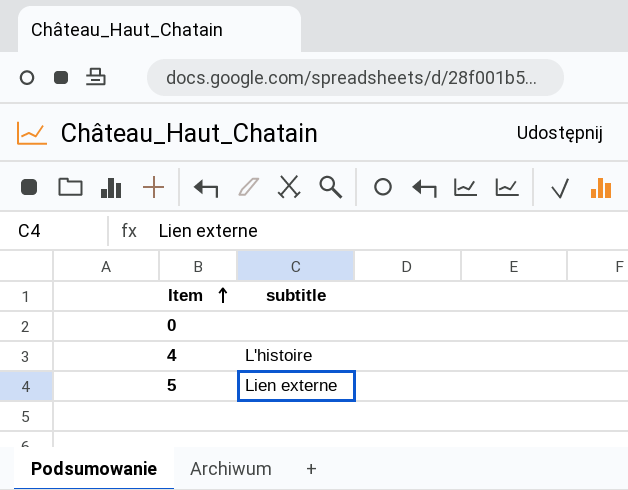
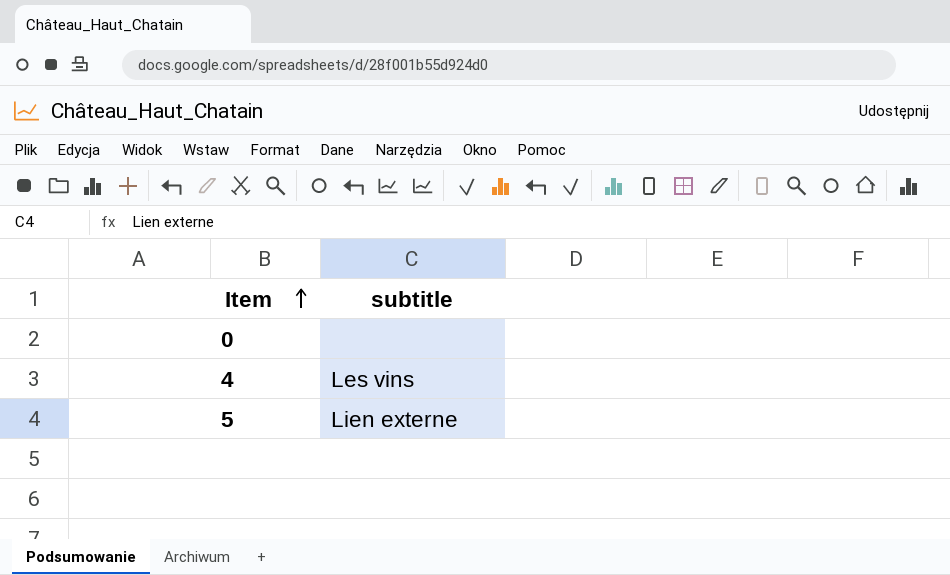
4 | subtitle: L'histoire -> Les vins

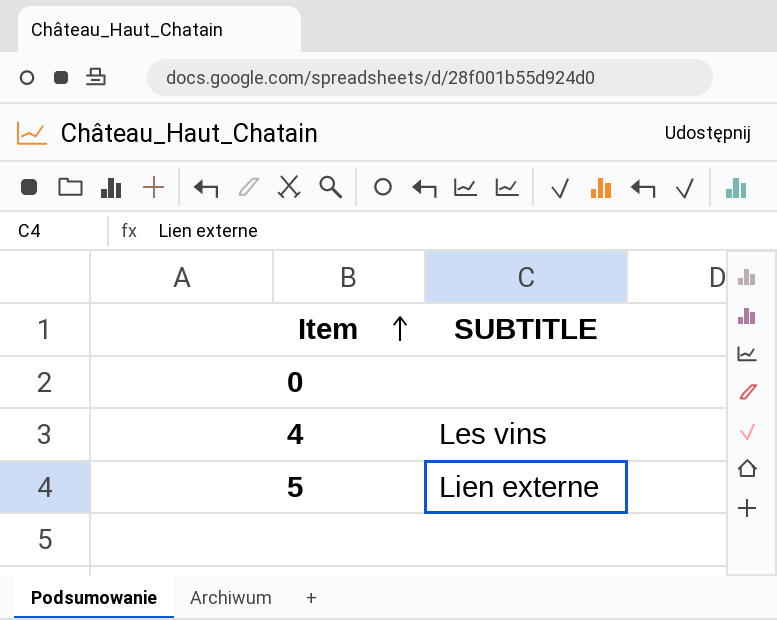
column name: subtitle -> SUBTITLE

